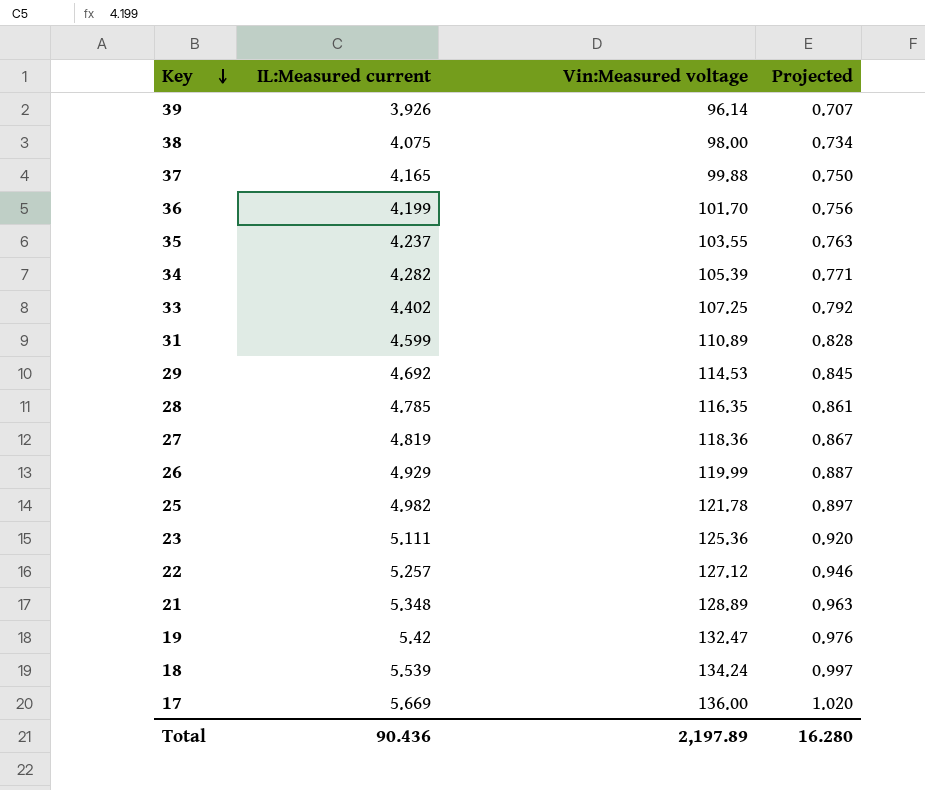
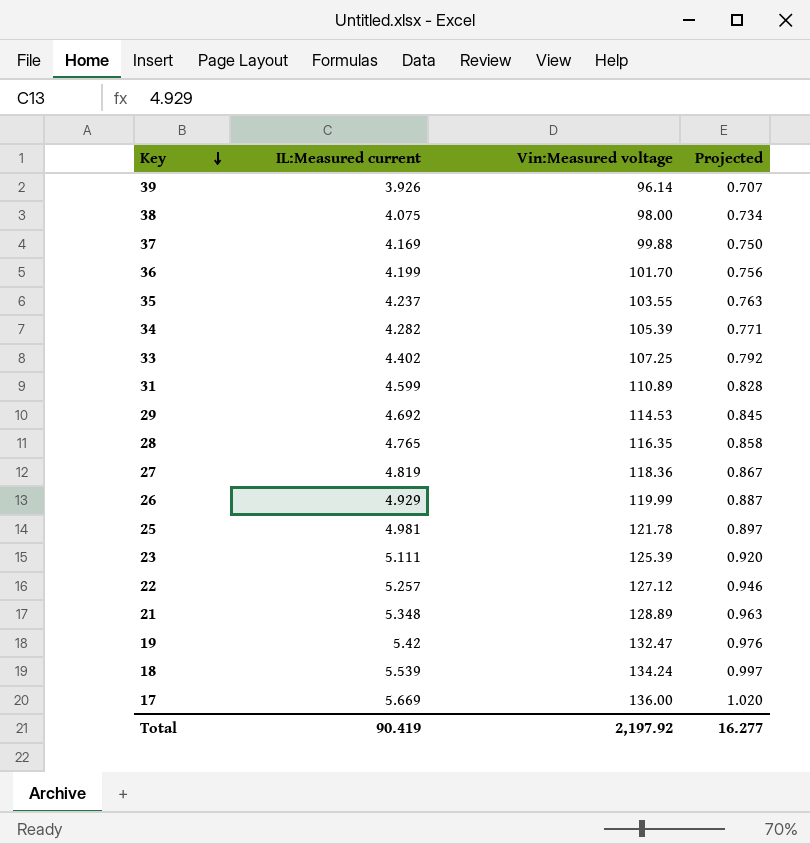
37 | IL:Measured current: 4.165 -> 4.169
28 | IL:Measured current: 4.785 -> 4.765
28 | Projected: 0.861 -> 0.858
25 | IL:Measured current: 4.982 -> 4.981
23 | Vin:Measured voltage: 125.36 -> 125.39
Total | IL:Measured current: 90.436 -> 90.419
Total | Vin:Measured voltage: 2,197.89 -> 2,197.92
Total | Projected: 16.280 -> 16.277

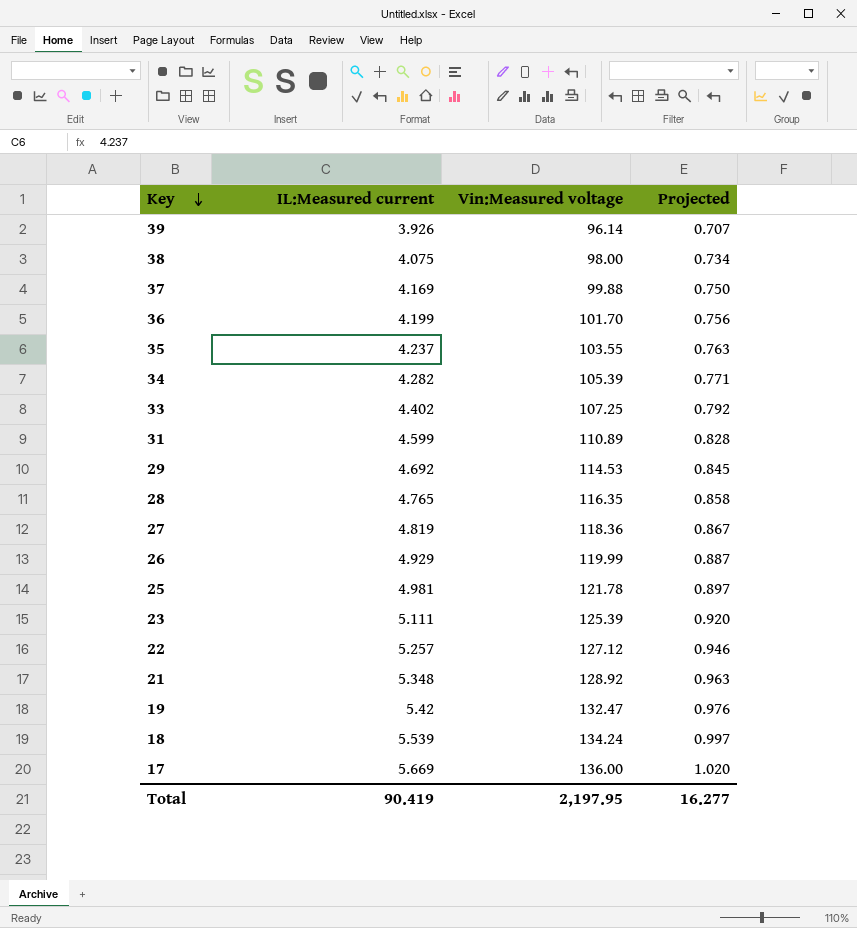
21 | Vin:Measured voltage: 128.89 -> 128.92
Total | Vin:Measured voltage: 2,197.92 -> 2,197.95

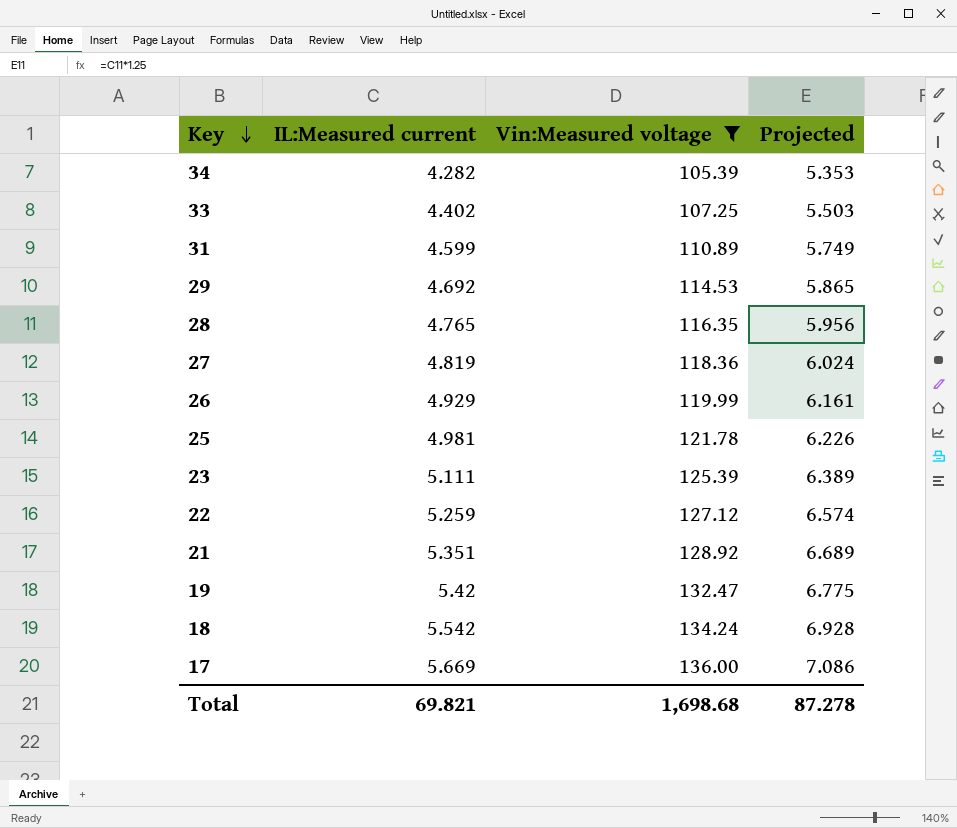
filter: none -> Vin:Measured voltage >= 105.39
column Projected | formula: [IL:Measured current] * 0.18 -> [IL:Measured current] * 1.25
22 | IL:Measured current: 5.257 -> 5.259
21 | IL:Measured current: 5.348 -> 5.351
18 | IL:Measured current: 5.539 -> 5.542
Total | IL:Measured current: 90.419 -> 69.821
Total | Vin:Measured voltage: 2,197.95 -> 1,698.68
Total | Projected: 16.277 -> 87.278

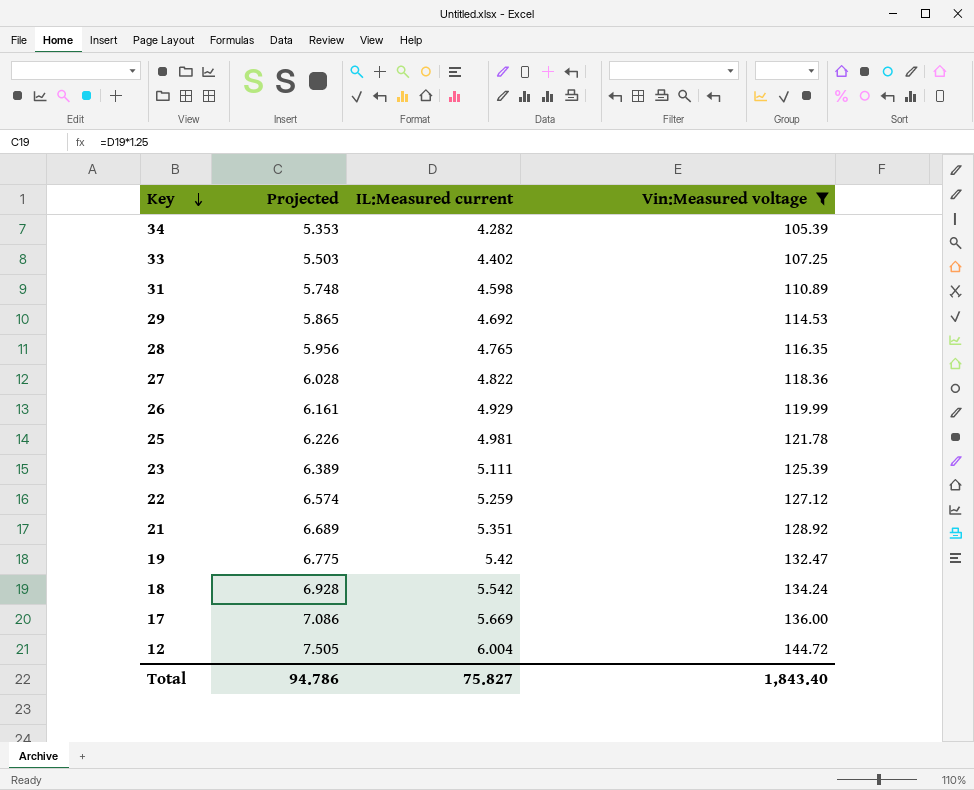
column Projected | position: 4 -> 2
31 | Projected: 5.749 -> 5.748
31 | IL:Measured current: 4.599 -> 4.598
27 | Projected: 6.024 -> 6.028
27 | IL:Measured current: 4.819 -> 4.822
row 12: none -> 7.505 | 6.004 | 144.72
Total | Projected: 87.278 -> 94.786
Total | IL:Measured current: 69.821 -> 75.827
Total | Vin:Measured voltage: 1,698.68 -> 1,843.40

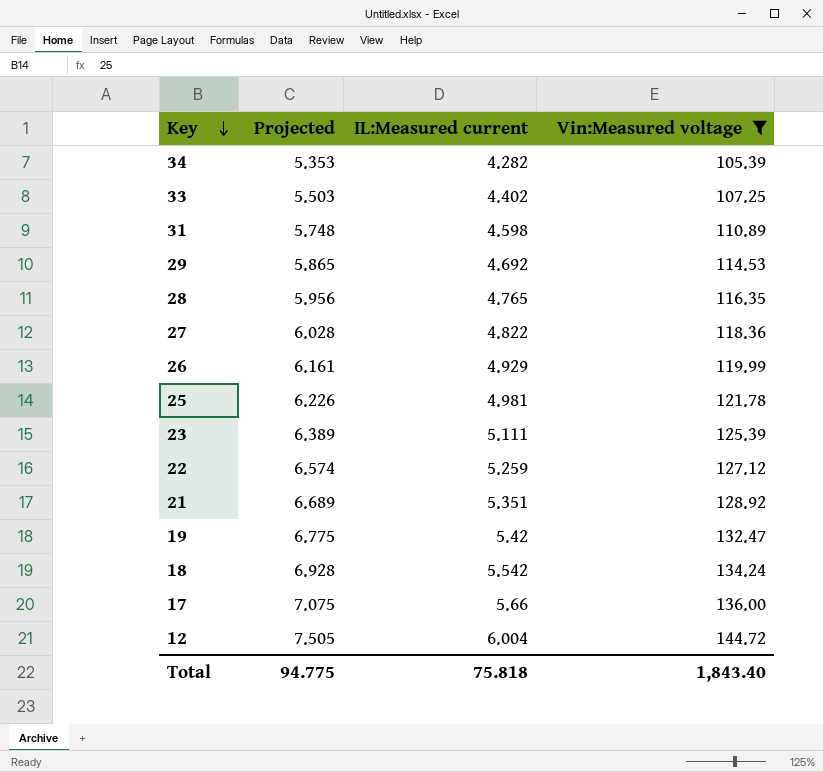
17 | Projected: 7.086 -> 7.075
17 | IL:Measured current: 5.669 -> 5.66
Total | Projected: 94.786 -> 94.775
Total | IL:Measured current: 75.827 -> 75.818

